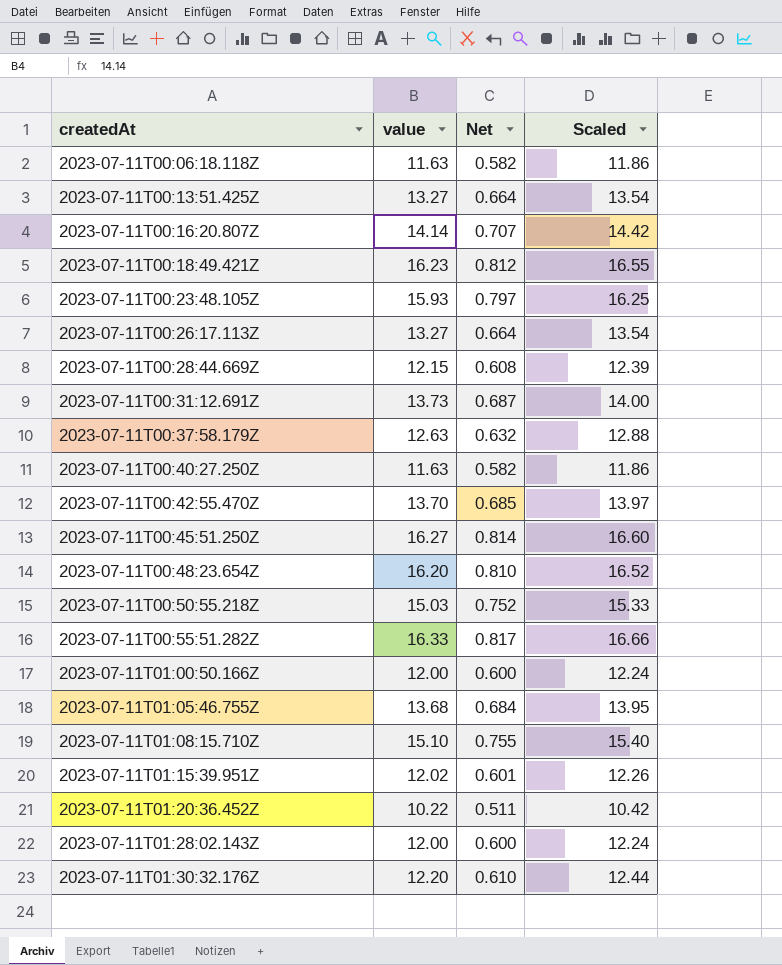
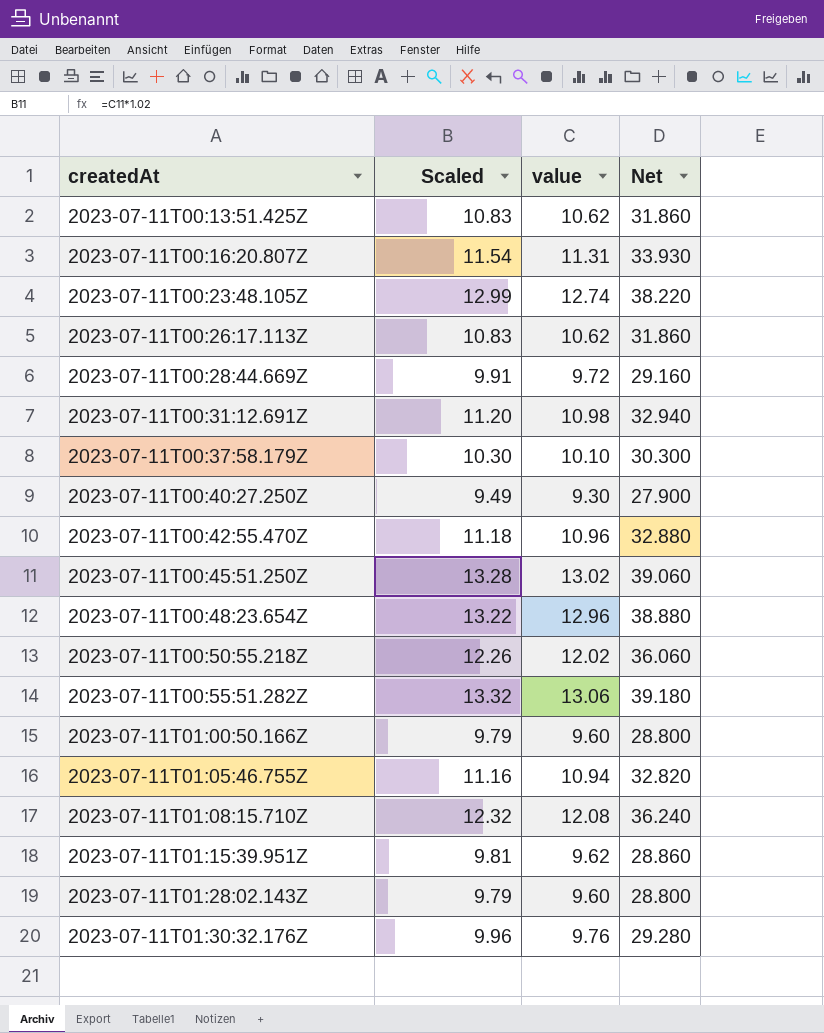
column Scaled | position: 4 -> 2
column Net | formula: [value] * 0.05 -> [value] * 3
row 2023-07-11T00:06:18.118Z: 11.63 | 0.582 | 11.86 -> none
row 2023-07-11T00:18:49.421Z: 16.23 | 0.812 | 16.55 -> none
row 2023-07-11T01:20:36.452Z: 10.22 | 0.511 | 10.42 -> none
2023-07-11T00:13:51.425Z | Scaled: 13.54 -> 10.83
2023-07-11T00:13:51.425Z | value: 13.27 -> 10.62
2023-07-11T00:16:20.807Z | Scaled: 14.42 -> 11.54
2023-07-11T00:16:20.807Z | value: 14.14 -> 11.31
2023-07-11T00:23:48.105Z | Scaled: 16.25 -> 12.99
2023-07-11T00:23:48.105Z | value: 15.93 -> 12.74
2023-07-11T00:26:17.113Z | Scaled: 13.54 -> 10.83
2023-07-11T00:26:17.113Z | value: 13.27 -> 10.62
2023-07-11T00:28:44.669Z | Scaled: 12.39 -> 9.91
2023-07-11T00:28:44.669Z | value: 12.15 -> 9.72
2023-07-11T00:31:12.691Z | Scaled: 14.00 -> 11.20
2023-07-11T00:31:12.691Z | value: 13.73 -> 10.98
2023-07-11T00:37:58.179Z | Scaled: 12.88 -> 10.30
2023-07-11T00:37:58.179Z | value: 12.63 -> 10.10
2023-07-11T00:40:27.250Z | Scaled: 11.86 -> 9.49
2023-07-11T00:40:27.250Z | value: 11.63 -> 9.30
2023-07-11T00:42:55.470Z | Scaled: 13.97 -> 11.18
2023-07-11T00:42:55.470Z | value: 13.70 -> 10.96
2023-07-11T00:45:51.250Z | Scaled: 16.60 -> 13.28
2023-07-11T00:45:51.250Z | value: 16.27 -> 13.02
2023-07-11T00:48:23.654Z | Scaled: 16.52 -> 13.22
2023-07-11T00:48:23.654Z | value: 16.20 -> 12.96
2023-07-11T00:50:55.218Z | Scaled: 15.33 -> 12.26
2023-07-11T00:50:55.218Z | value: 15.03 -> 12.02
2023-07-11T00:55:51.282Z | Scaled: 16.66 -> 13.32
2023-07-11T00:55:51.282Z | value: 16.33 -> 13.06
2023-07-11T01:00:50.166Z | Scaled: 12.24 -> 9.79
2023-07-11T01:00:50.166Z | value: 12.00 -> 9.60
2023-07-11T01:05:46.755Z | Scaled: 13.95 -> 11.16
2023-07-11T01:05:46.755Z | value: 13.68 -> 10.94
2023-07-11T01:08:15.710Z | Scaled: 15.40 -> 12.32
2023-07-11T01:08:15.710Z | value: 15.10 -> 12.08
2023-07-11T01:15:39.951Z | Scaled: 12.26 -> 9.81
2023-07-11T01:15:39.951Z | value: 12.02 -> 9.62
2023-07-11T01:28:02.143Z | Scaled: 12.24 -> 9.79
2023-07-11T01:28:02.143Z | value: 12.00 -> 9.60
2023-07-11T01:30:32.176Z | Scaled: 12.44 -> 9.96
2023-07-11T01:30:32.176Z | value: 12.20 -> 9.76

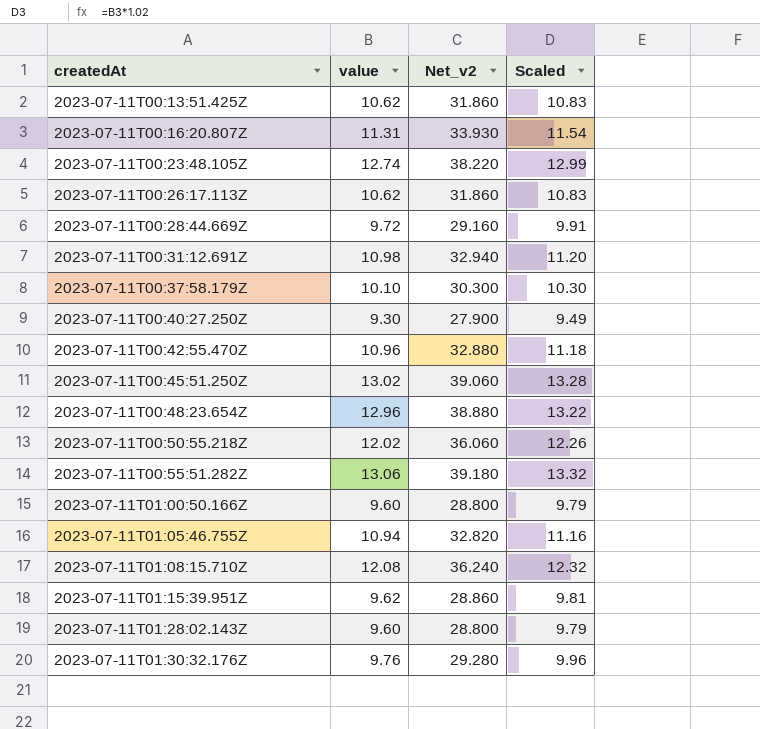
column name: Net -> Net_v2
column Scaled | position: 2 -> 4

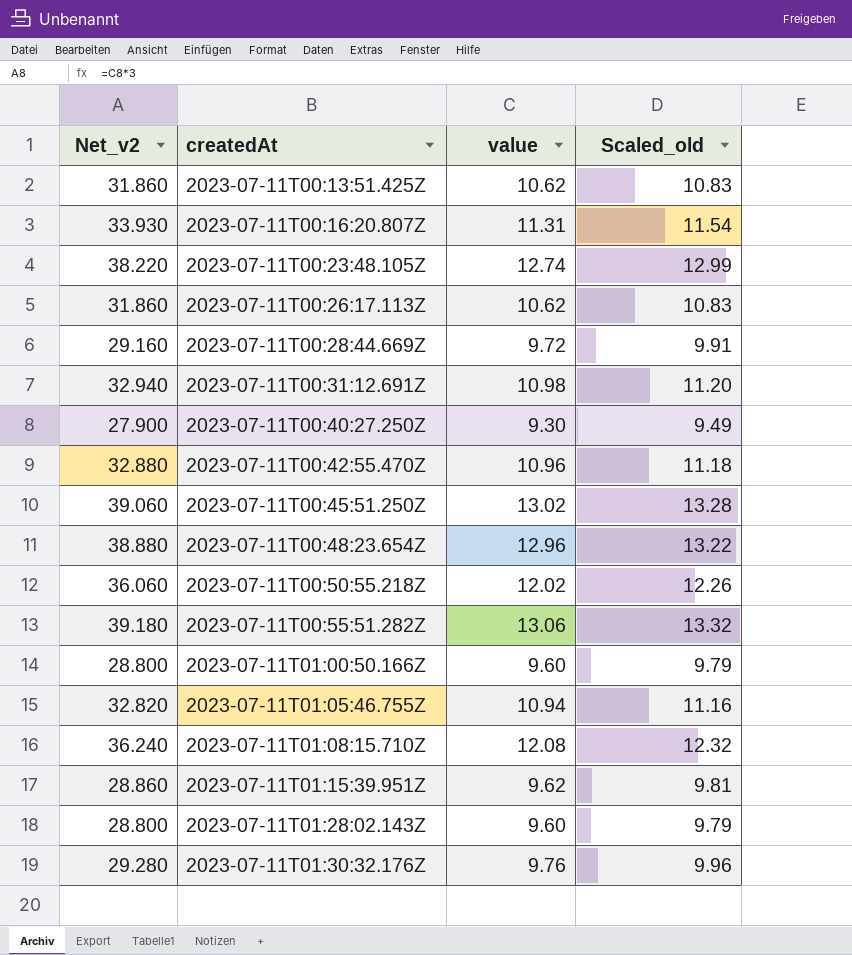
column Net_v2 | position: 3 -> 1
column name: Scaled -> Scaled_old
row 2023-07-11T00:37:58.179Z: 10.10 | 30.300 | 10.30 -> none

